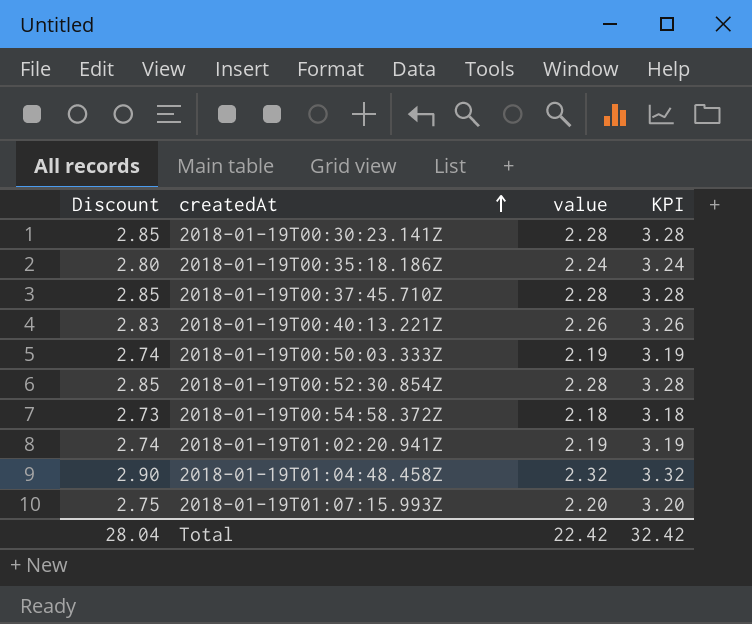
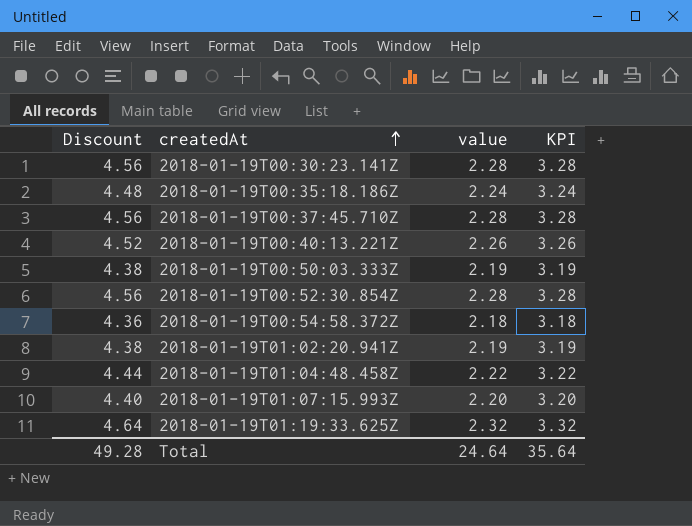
column Discount | formula: [value] * 1.25 -> [value] * 2
2018-01-19T01:04:48.458Z | value: 2.32 -> 2.22
2018-01-19T01:04:48.458Z | KPI: 3.32 -> 3.22
row 2018-01-19T01:19:33.625Z: none -> 4.64 | 2.32 | 3.32
Total | Discount: 28.04 -> 49.28
Total | value: 22.42 -> 24.64
Total | KPI: 32.42 -> 35.64

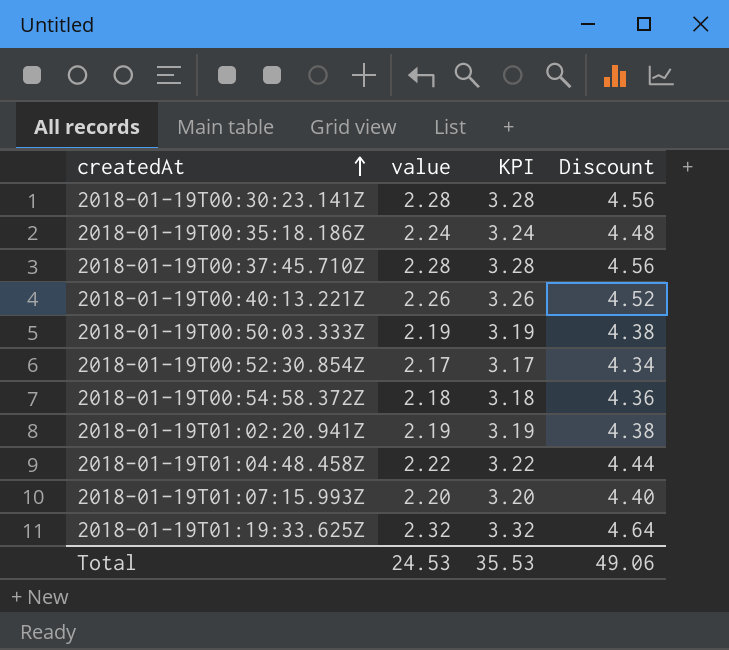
column Discount | position: 1 -> 4
2018-01-19T00:52:30.854Z | value: 2.28 -> 2.17
2018-01-19T00:52:30.854Z | KPI: 3.28 -> 3.17
2018-01-19T00:52:30.854Z | Discount: 4.56 -> 4.34
Total | value: 24.64 -> 24.53
Total | KPI: 35.64 -> 35.53
Total | Discount: 49.28 -> 49.06

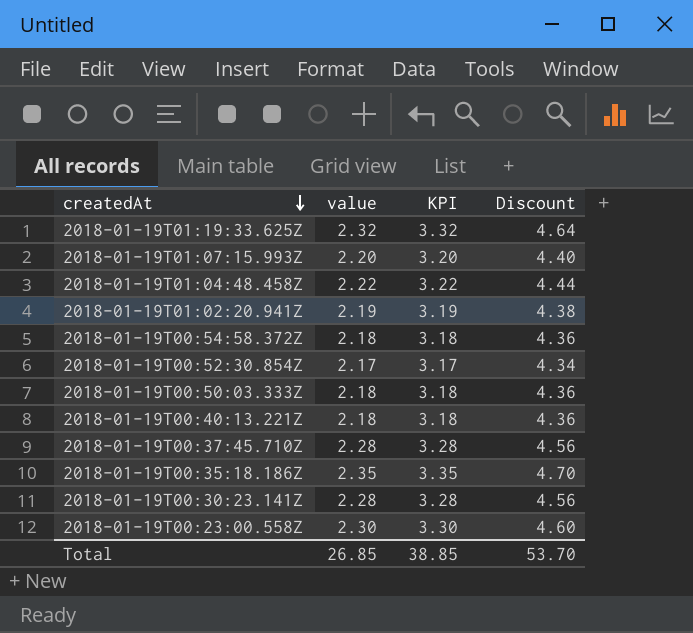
row order: createdAt ascending -> createdAt descending
2018-01-19T00:50:03.333Z | value: 2.19 -> 2.18
2018-01-19T00:50:03.333Z | KPI: 3.19 -> 3.18
2018-01-19T00:50:03.333Z | Discount: 4.38 -> 4.36
2018-01-19T00:40:13.221Z | value: 2.26 -> 2.18
2018-01-19T00:40:13.221Z | KPI: 3.26 -> 3.18
2018-01-19T00:40:13.221Z | Discount: 4.52 -> 4.36
2018-01-19T00:35:18.186Z | value: 2.24 -> 2.35
2018-01-19T00:35:18.186Z | KPI: 3.24 -> 3.35
2018-01-19T00:35:18.186Z | Discount: 4.48 -> 4.70
row 2018-01-19T00:23:00.558Z: none -> 2.30 | 3.30 | 4.60
Total | value: 24.53 -> 26.85
Total | KPI: 35.53 -> 38.85
Total | Discount: 49.06 -> 53.70

